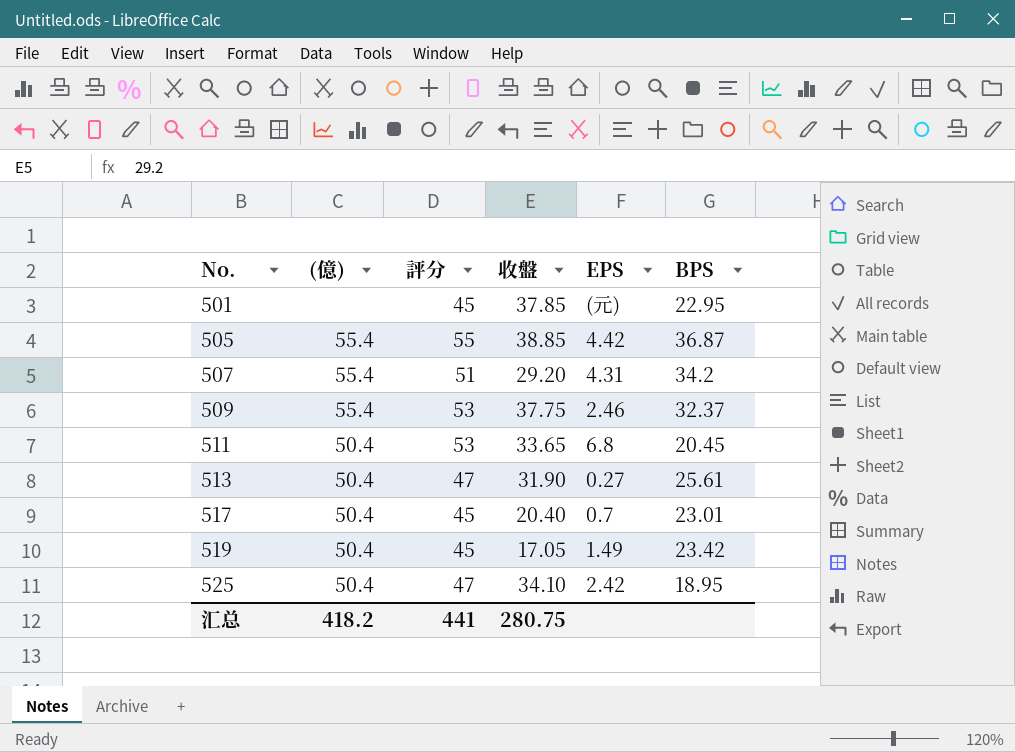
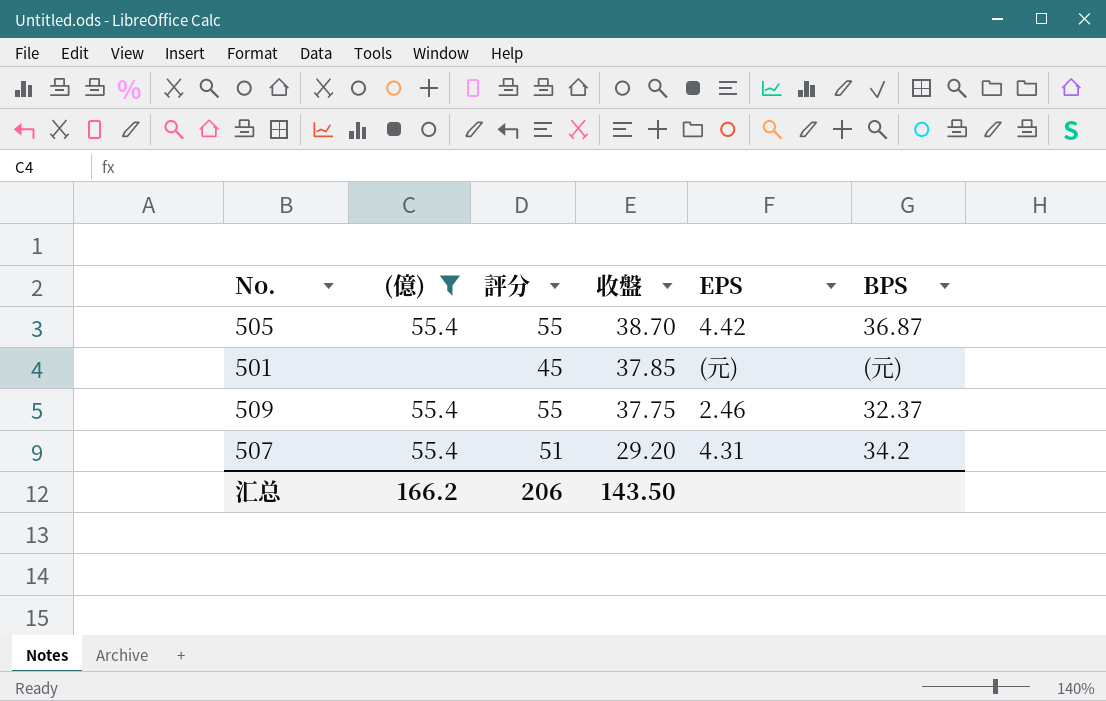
filter: none -> (億) != 50.4
row order: No. ascending -> 收盤 descending
505 | 收盤: 38.85 -> 38.70
501 | BPS: 22.95 -> (元)
509 | 評分: 53 -> 55
汇总 | (億): 418.2 -> 166.2
汇总 | 評分: 441 -> 206
汇总 | 收盤: 280.75 -> 143.50

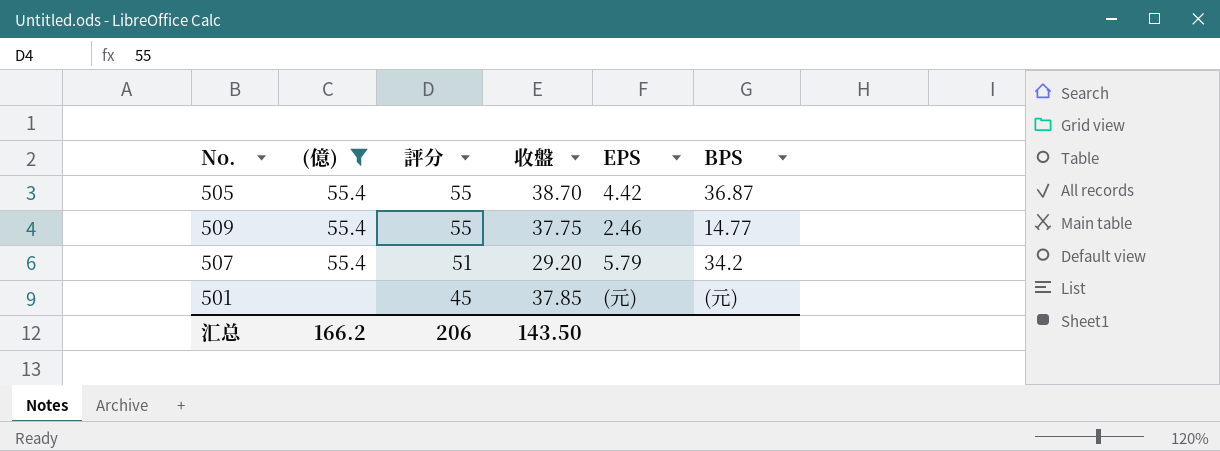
row order: 收盤 descending -> 評分 descending
509 | BPS: 32.37 -> 14.77
507 | EPS: 4.31 -> 5.79

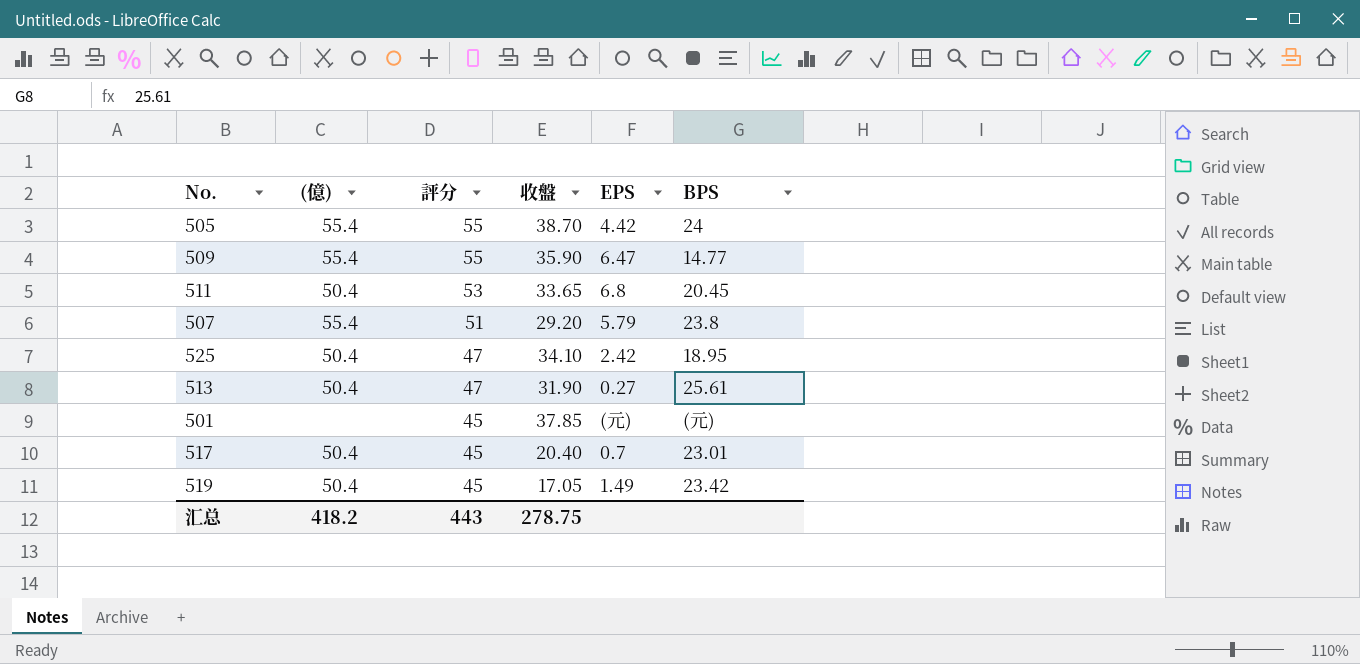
filter: (億) != 50.4 -> none
505 | BPS: 36.87 -> 24
509 | 收盤: 37.75 -> 35.90
509 | EPS: 2.46 -> 6.47
507 | BPS: 34.2 -> 23.8
汇总 | (億): 166.2 -> 418.2
汇总 | 評分: 206 -> 443
汇总 | 收盤: 143.50 -> 278.75

